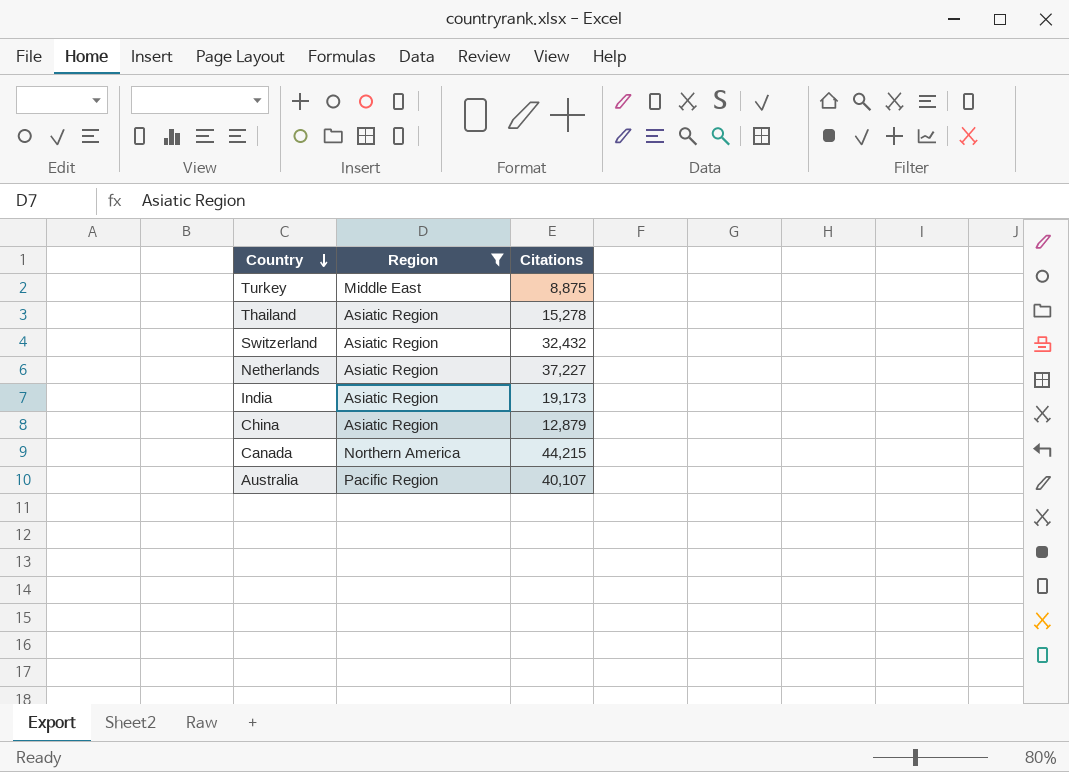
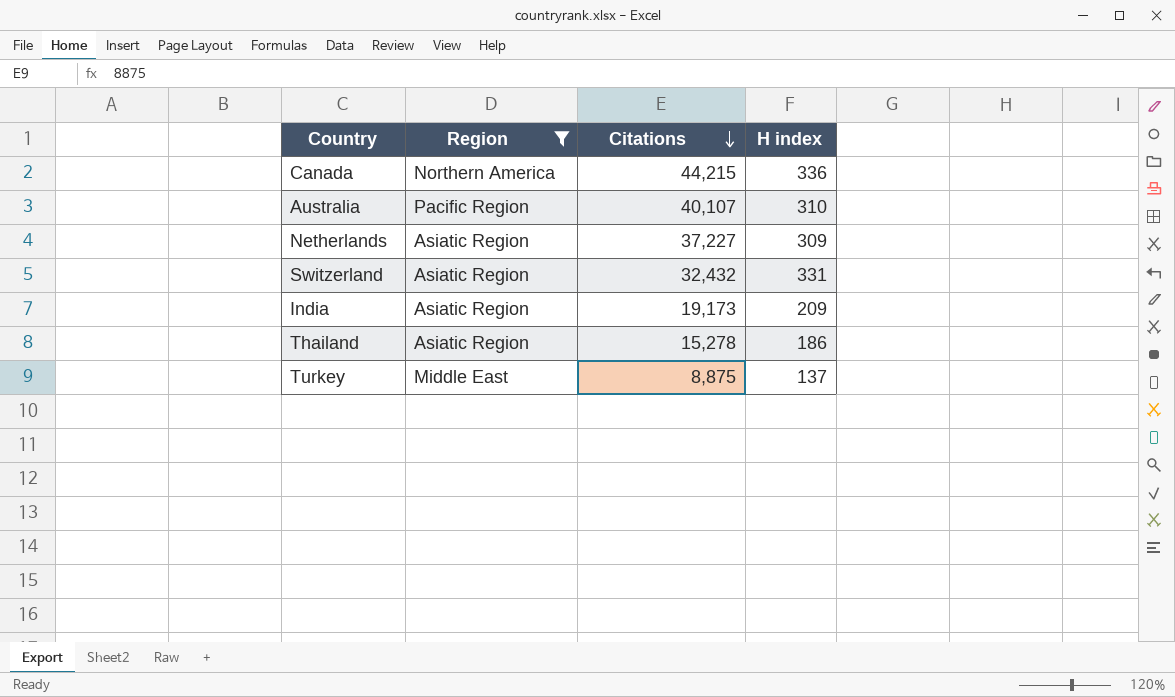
row order: Country descending -> Citations descending
column H index | position: none -> 4
row China: Asiatic Region | 12,879 -> none

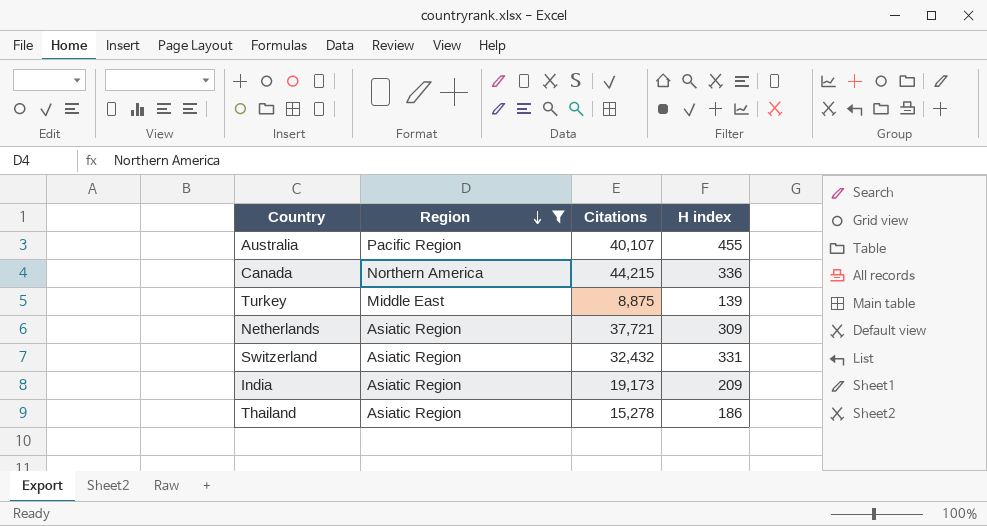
row order: Citations descending -> Region descending
Australia | H index: 310 -> 455
Turkey | H index: 137 -> 139
Netherlands | Citations: 37,227 -> 37,721

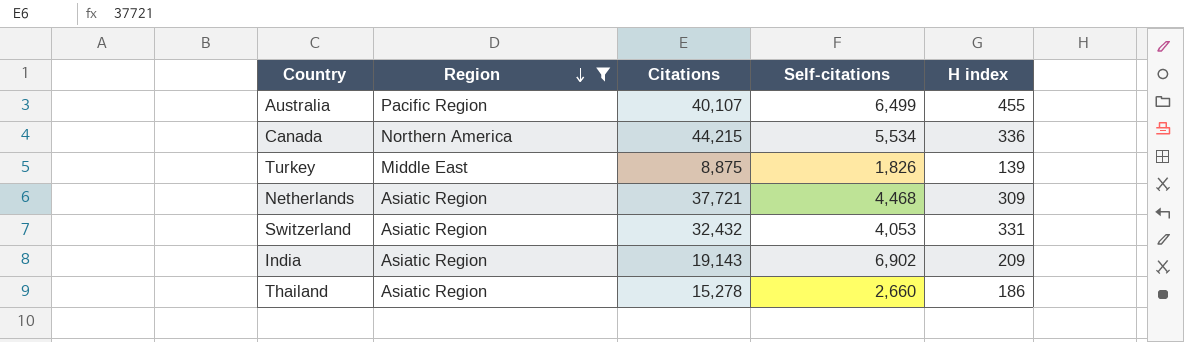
column Self-citations | position: none -> 4
India | Citations: 19,173 -> 19,143

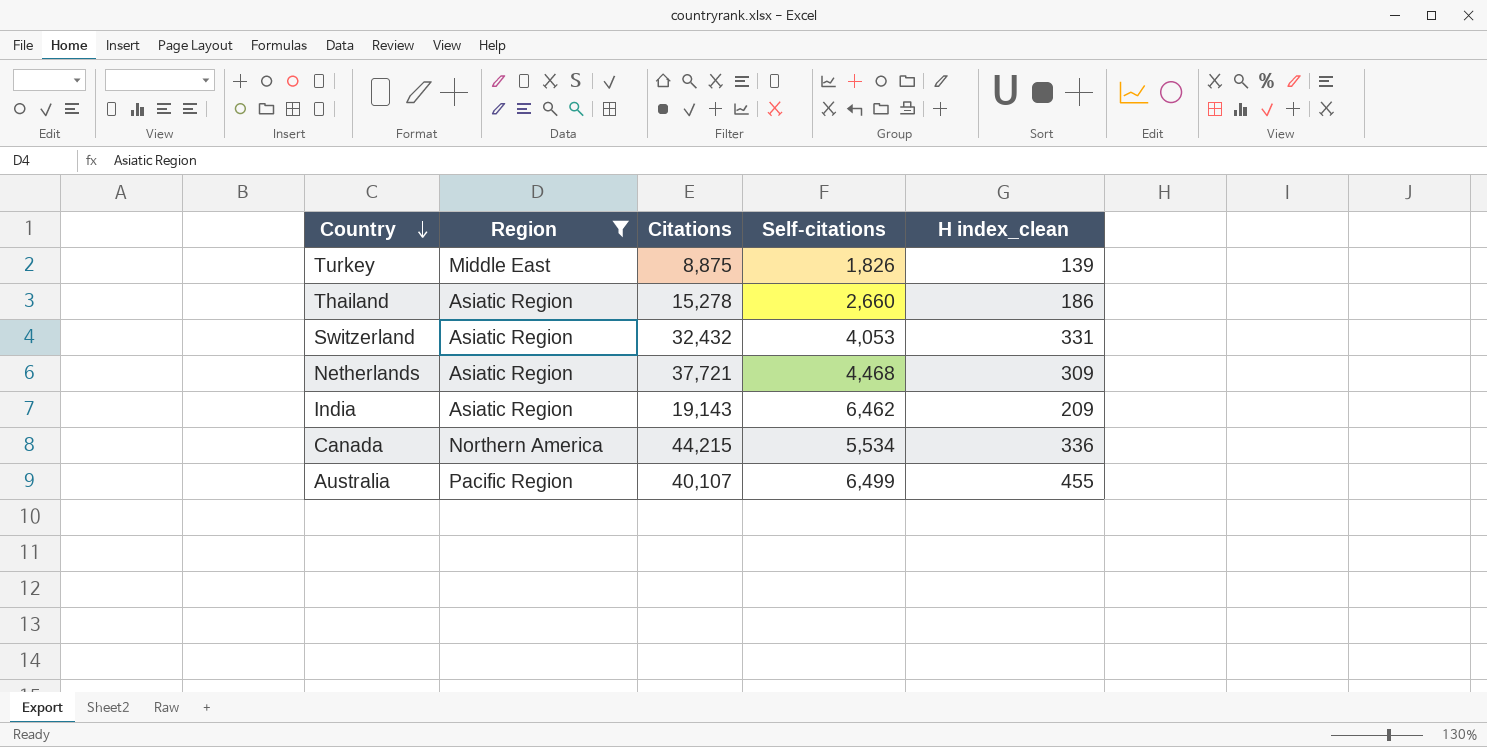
row order: Region descending -> Country descending
column name: H index -> H index_clean
India | Self-citations: 6,902 -> 6,462

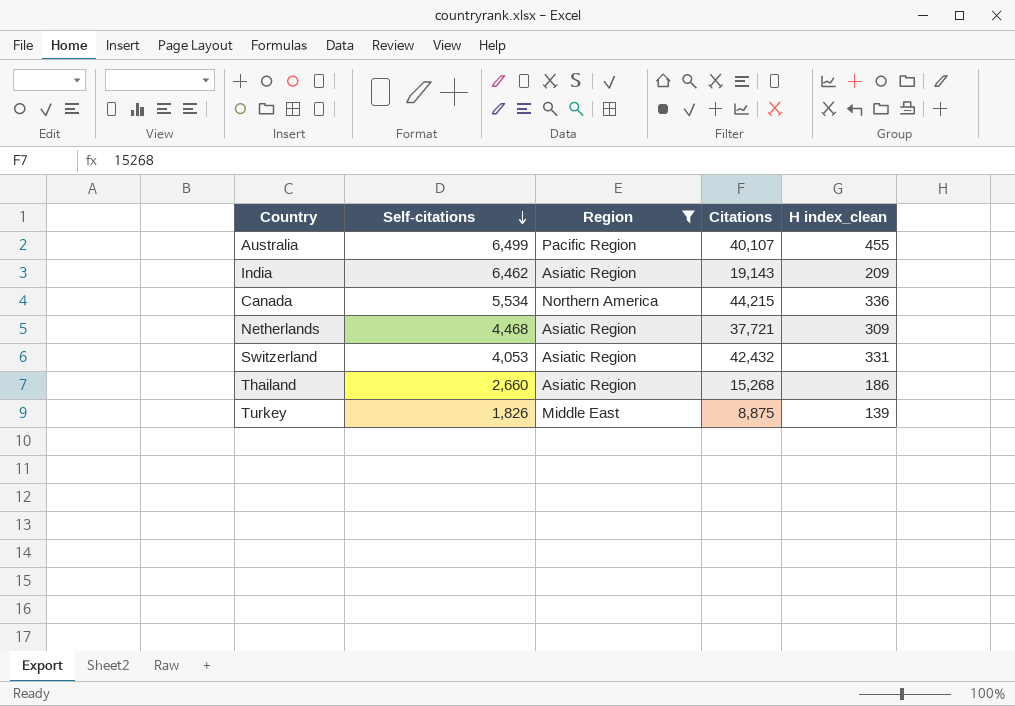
row order: Country descending -> Self-citations descending
column Self-citations | position: 4 -> 2
Switzerland | Citations: 32,432 -> 42,432
Thailand | Citations: 15,278 -> 15,268

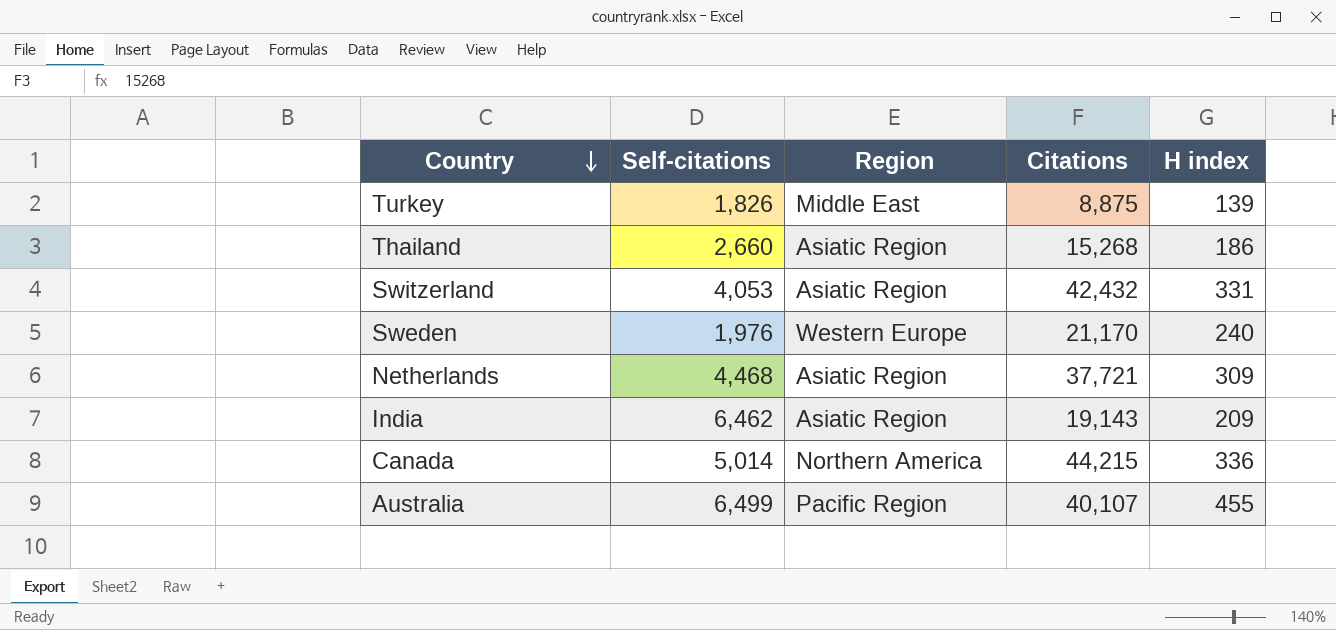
filter: Region != Western Europe -> none
row order: Self-citations descending -> Country descending
column name: H index_clean -> H index
Canada | Self-citations: 5,534 -> 5,014

